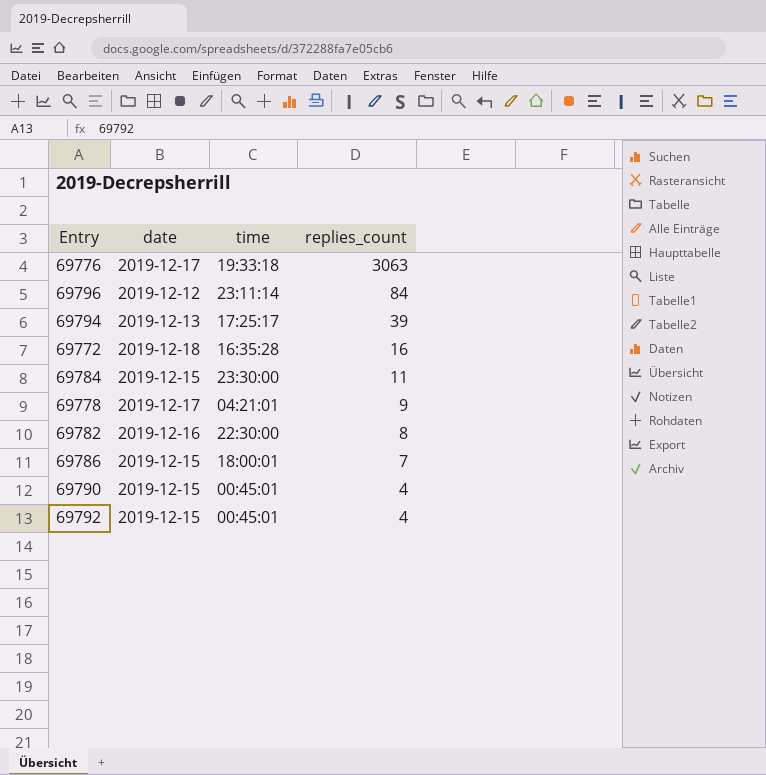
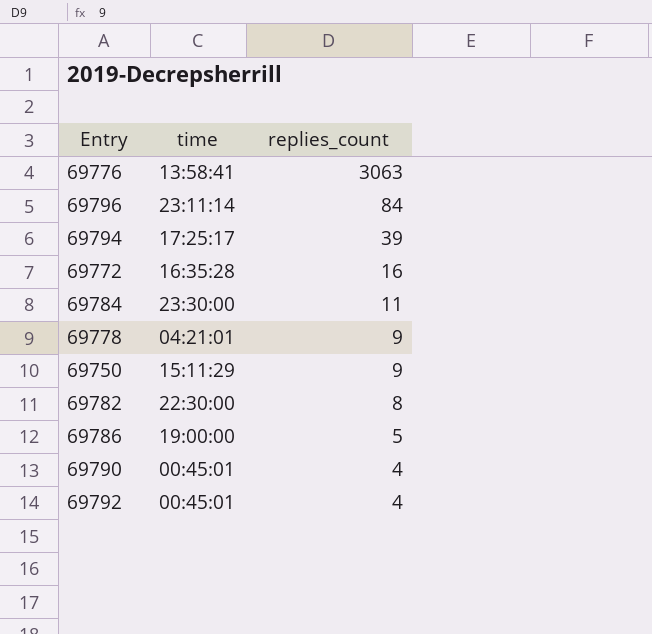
column date | position: 2 -> none
69776 | time: 19:33:18 -> 13:58:41
row 69750: none -> 15:11:29 | 9
69786 | time: 18:00:01 -> 19:00:00
69786 | replies_count: 7 -> 5

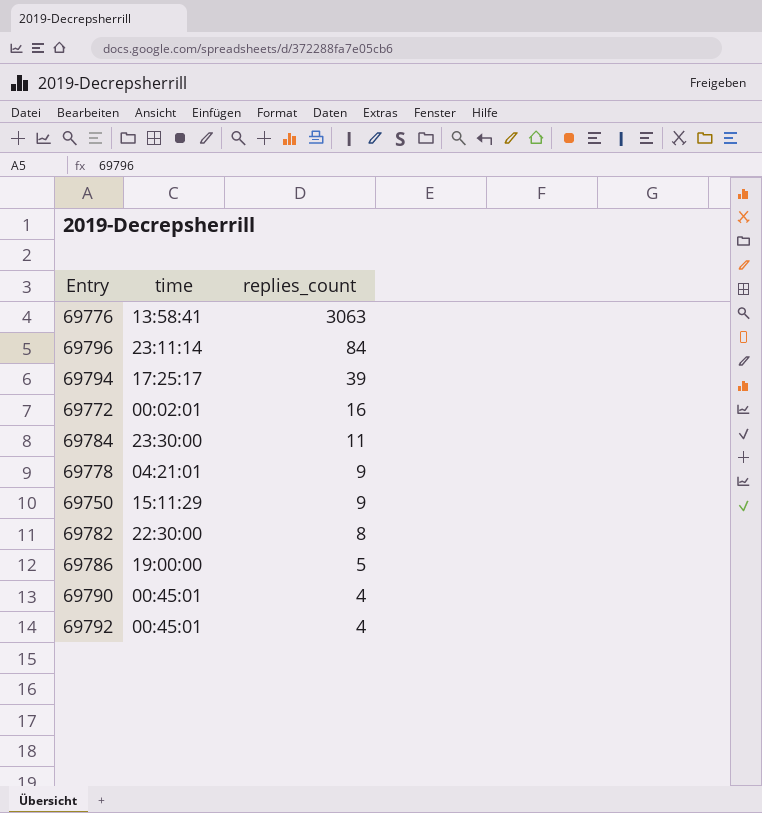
69772 | time: 16:35:28 -> 00:02:01

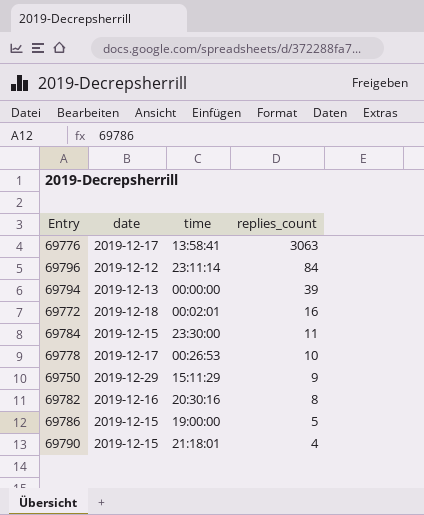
column date | position: none -> 2
row 69792: 00:45:01 | 4 -> none
69794 | time: 17:25:17 -> 00:00:00
69778 | time: 04:21:01 -> 00:26:53
69778 | replies_count: 9 -> 10
69782 | time: 22:30:00 -> 20:30:16
69790 | time: 00:45:01 -> 21:18:01

